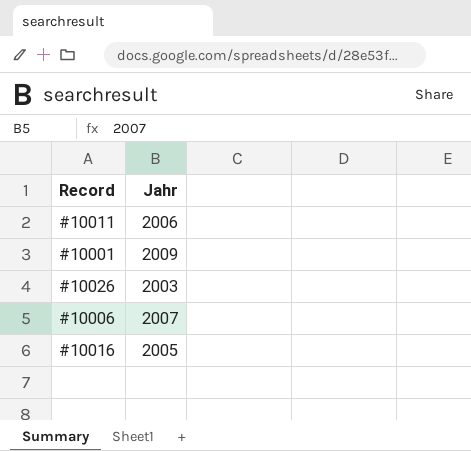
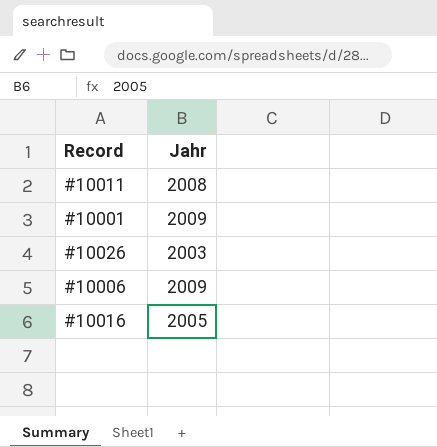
#10011 | Jahr: 2006 -> 2008
#10006 | Jahr: 2007 -> 2009

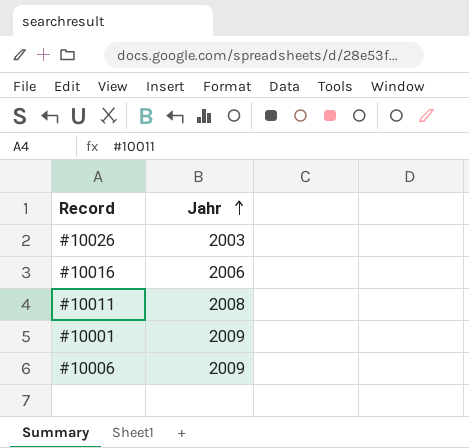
row order: none -> Jahr ascending
#10016 | Jahr: 2005 -> 2006

